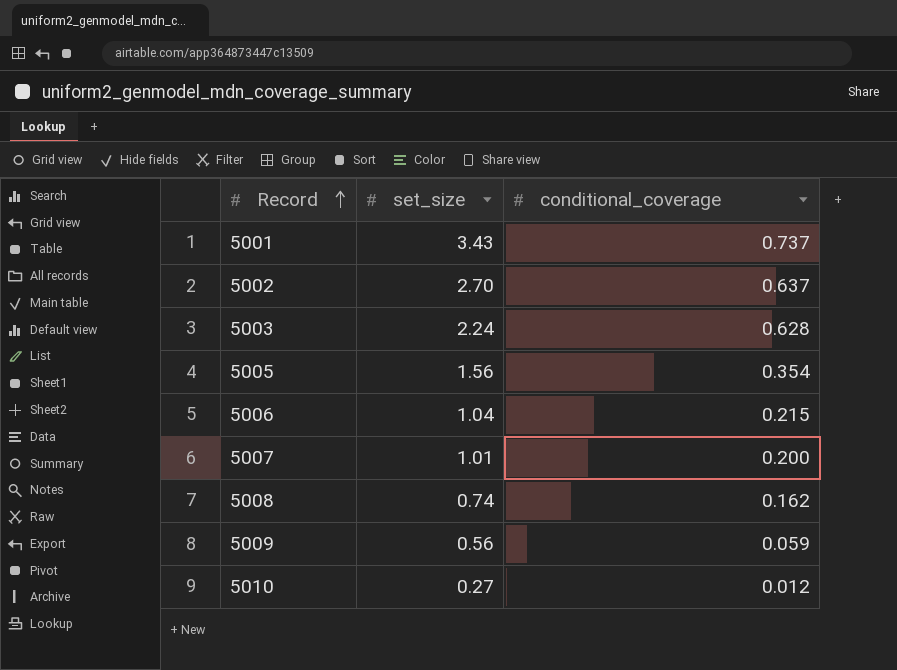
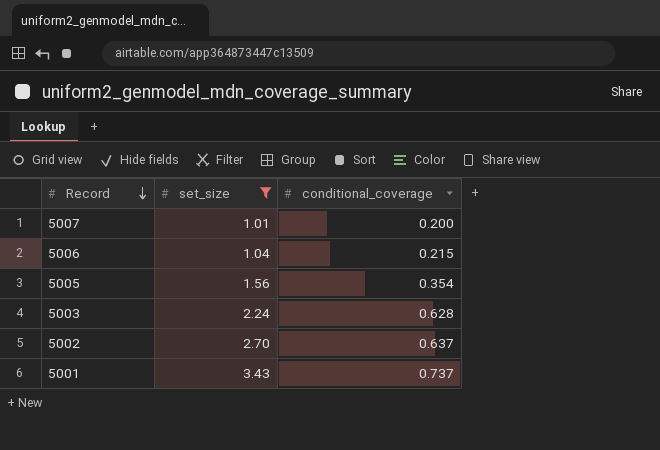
filter: none -> set_size >= 1.01
row order: Record ascending -> Record descending

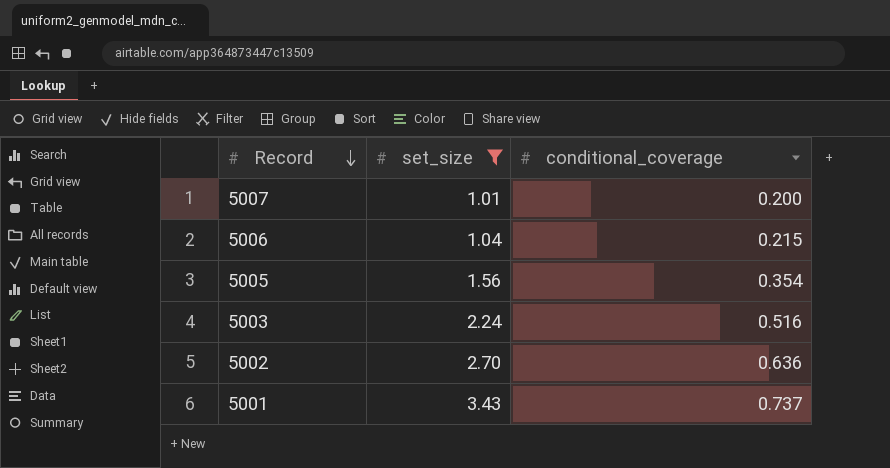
5003 | conditional_coverage: 0.628 -> 0.516
5002 | conditional_coverage: 0.637 -> 0.636

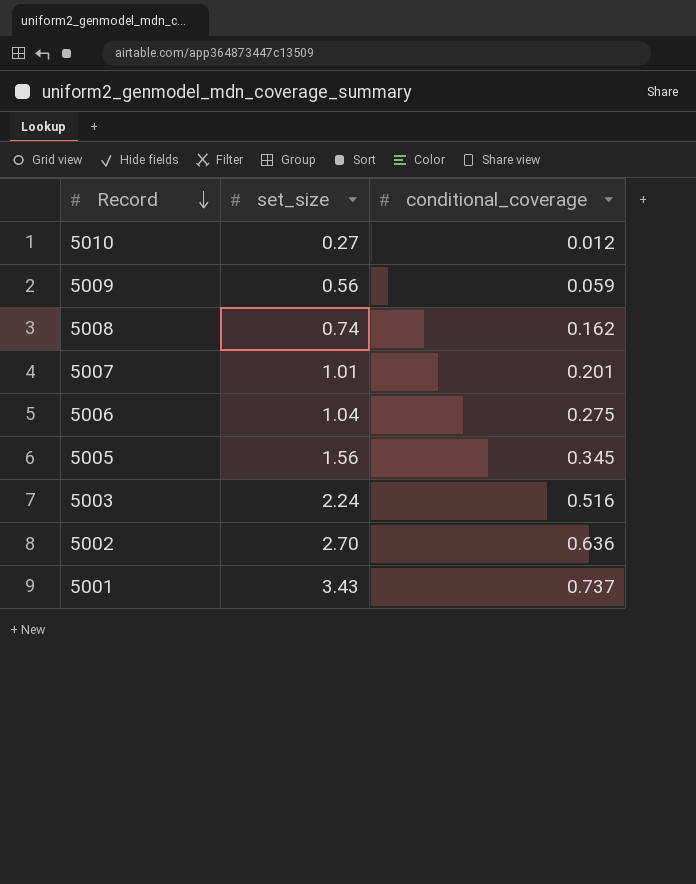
filter: set_size >= 1.01 -> none
5007 | conditional_coverage: 0.200 -> 0.201
5006 | conditional_coverage: 0.215 -> 0.275
5005 | conditional_coverage: 0.354 -> 0.345

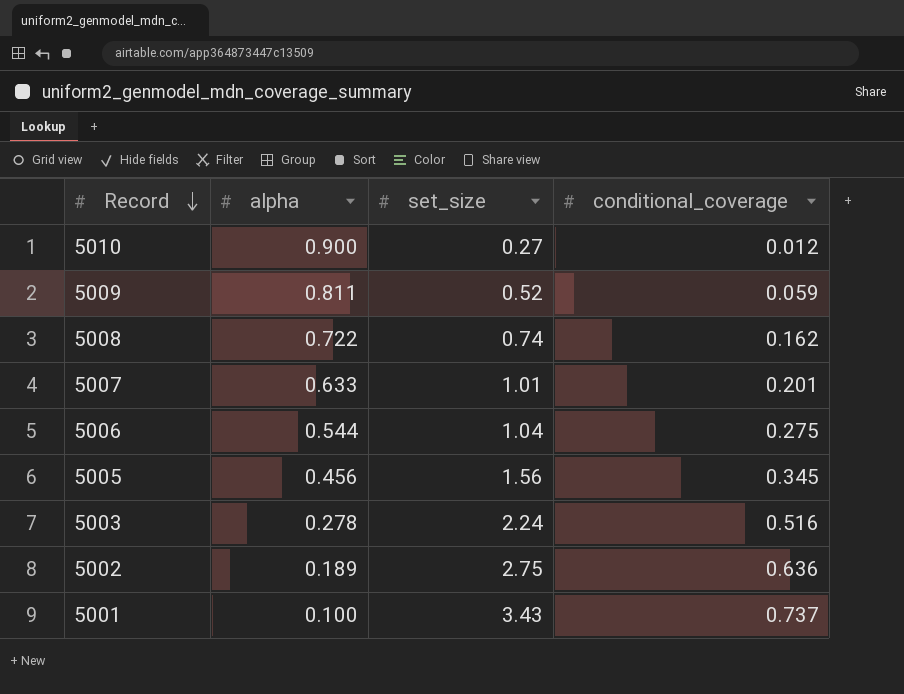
column alpha | position: none -> 2
5009 | set_size: 0.56 -> 0.52
5002 | set_size: 2.70 -> 2.75

